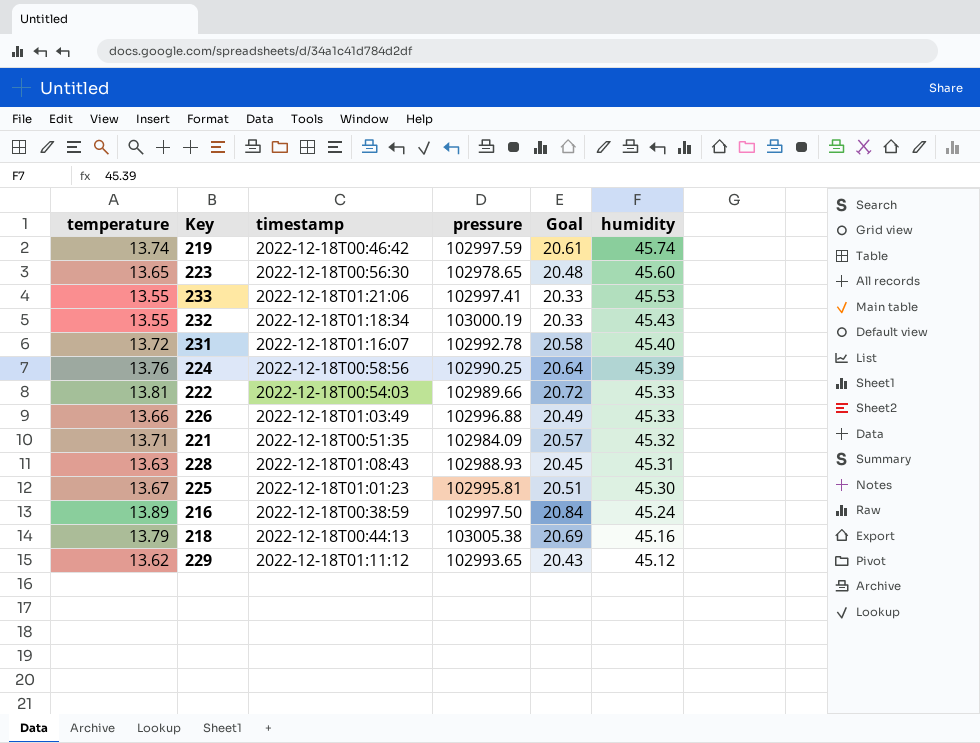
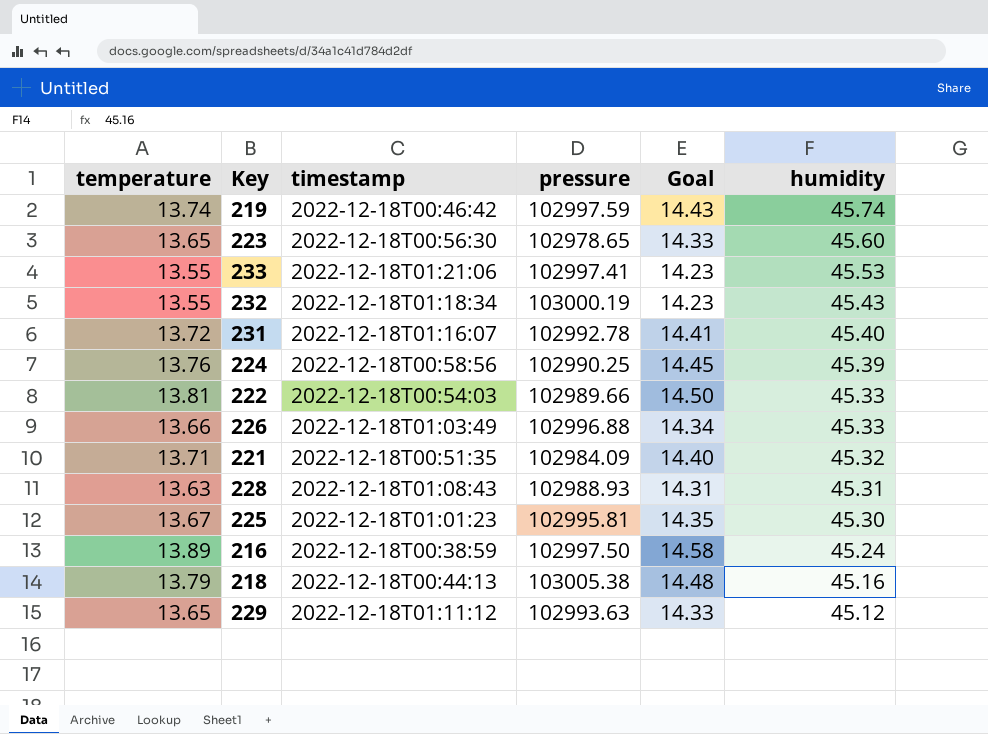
column Goal | formula: [temperature] * 1.5 -> [temperature] * 1.05
229 | temperature: 13.62 -> 13.65
229 | pressure: 102993.65 -> 102993.63

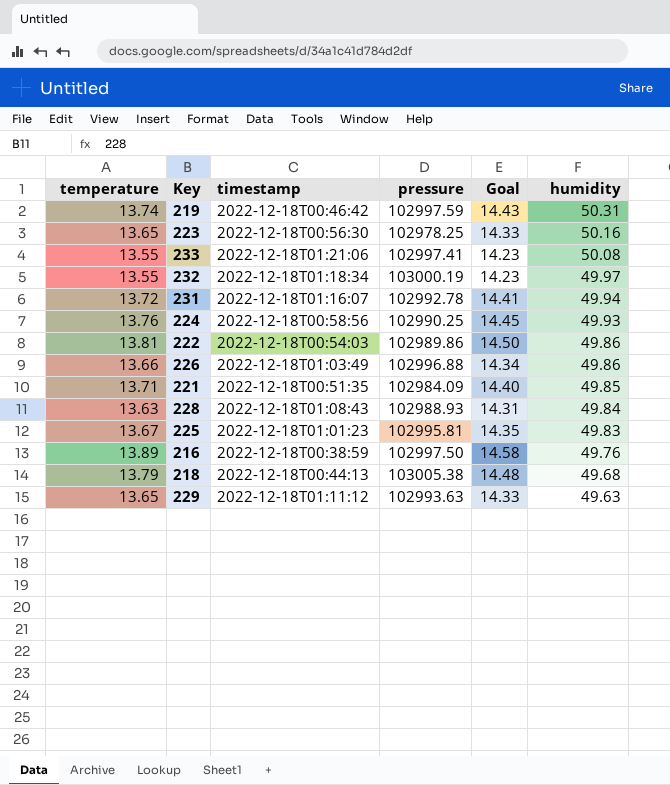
219 | humidity: 45.74 -> 50.31
223 | pressure: 102978.65 -> 102978.25
223 | humidity: 45.60 -> 50.16
233 | humidity: 45.53 -> 50.08
232 | humidity: 45.43 -> 49.97
231 | humidity: 45.40 -> 49.94
224 | humidity: 45.39 -> 49.93
222 | pressure: 102989.66 -> 102989.86
222 | humidity: 45.33 -> 49.86
226 | humidity: 45.33 -> 49.86
221 | humidity: 45.32 -> 49.85
228 | humidity: 45.31 -> 49.84
225 | humidity: 45.30 -> 49.83
216 | humidity: 45.24 -> 49.76
218 | humidity: 45.16 -> 49.68
229 | humidity: 45.12 -> 49.63

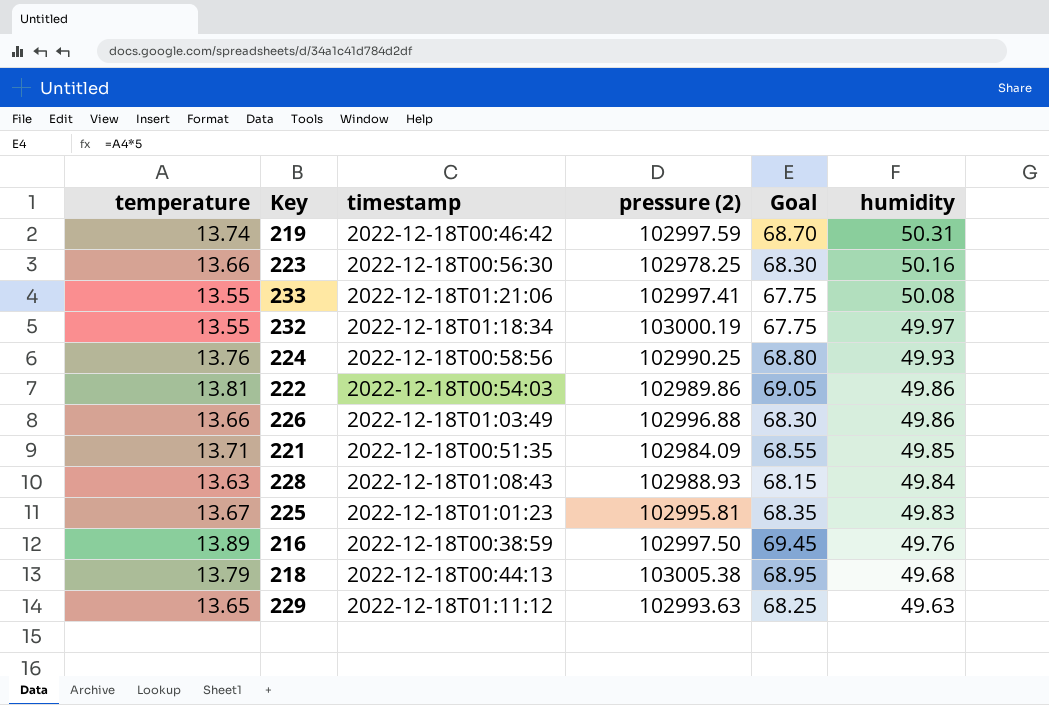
column name: pressure -> pressure (2)
column Goal | formula: [temperature] * 1.05 -> [temperature] * 5
row 231: 13.72 | 2022-12-18T01:16:07 | 102992.78 | 14.41 | 49.94 -> none
223 | temperature: 13.65 -> 13.66

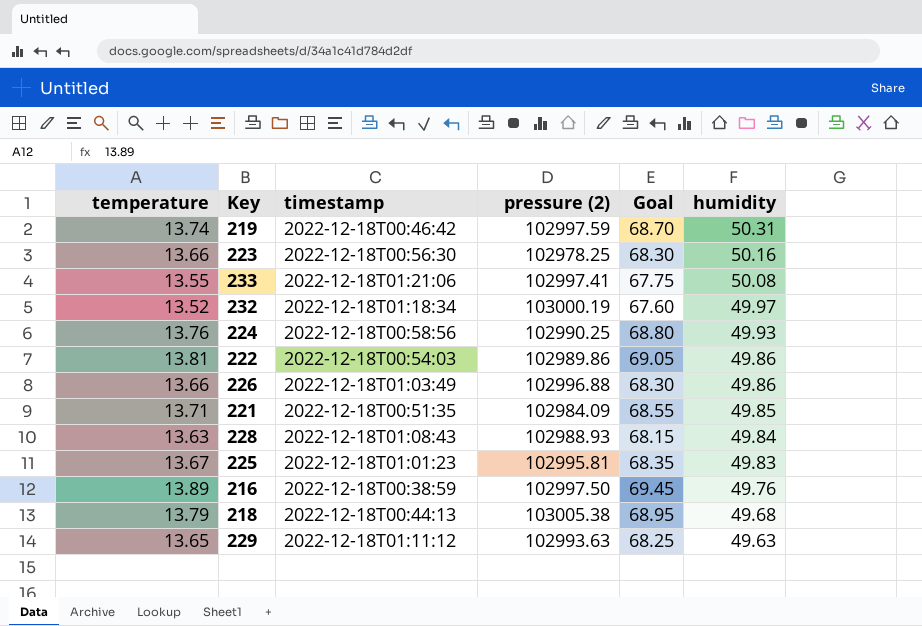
232 | temperature: 13.55 -> 13.52
232 | Goal: 67.75 -> 67.60

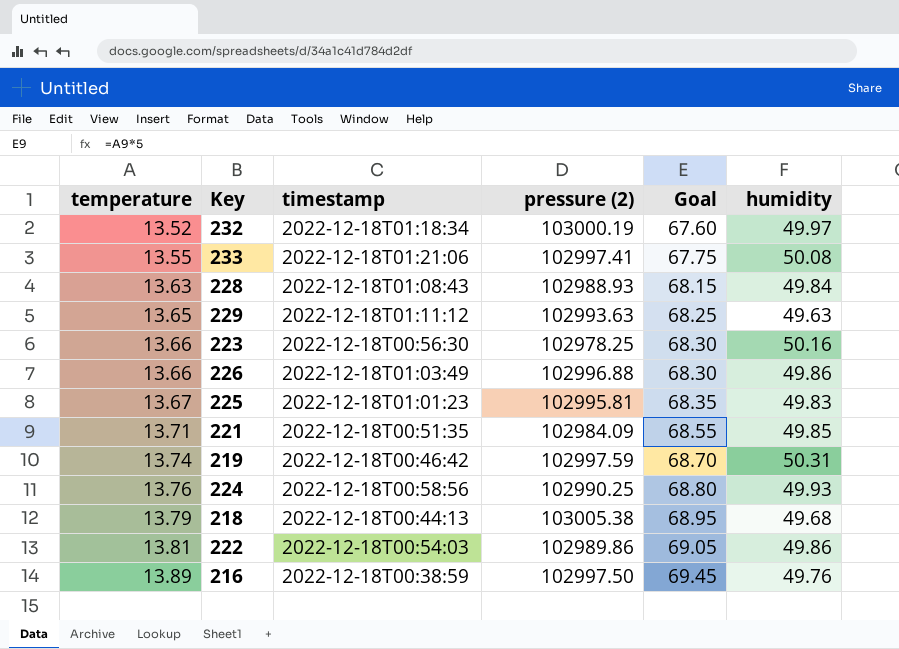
row order: humidity descending -> temperature ascending

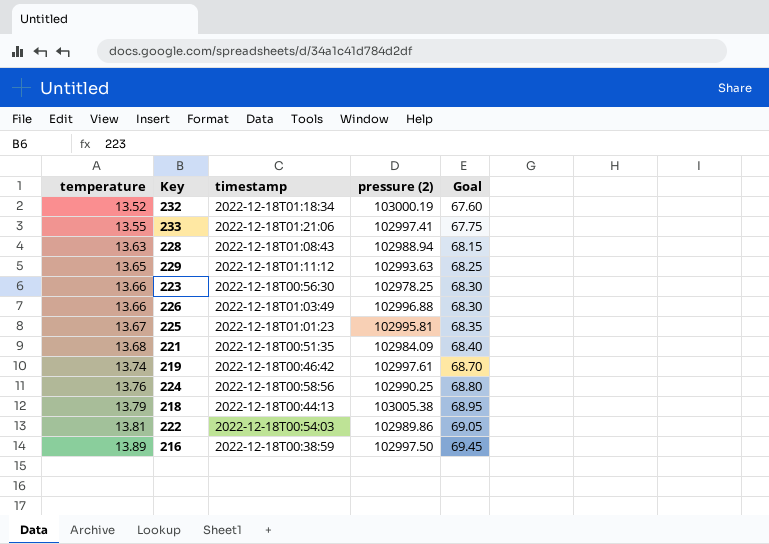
column humidity | position: 6 -> none
228 | pressure (2): 102988.93 -> 102988.94
221 | temperature: 13.71 -> 13.68
221 | Goal: 68.55 -> 68.40
219 | pressure (2): 102997.59 -> 102997.61

